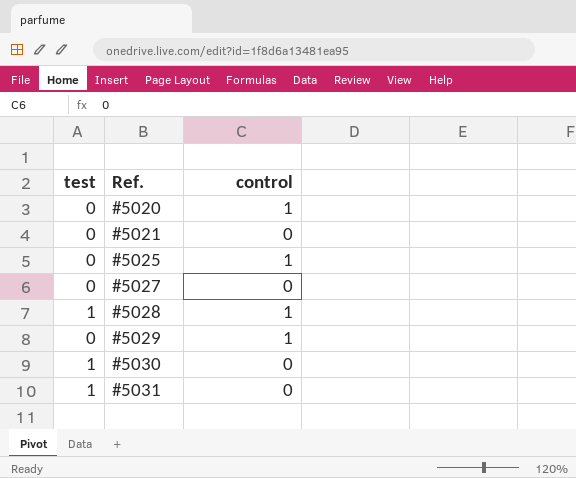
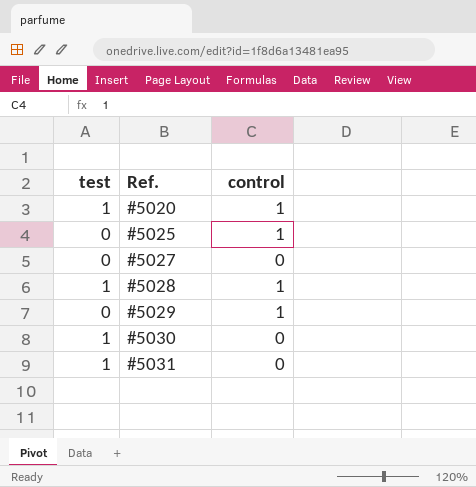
row #5021: 0 | 0 -> none
#5020 | test: 0 -> 1

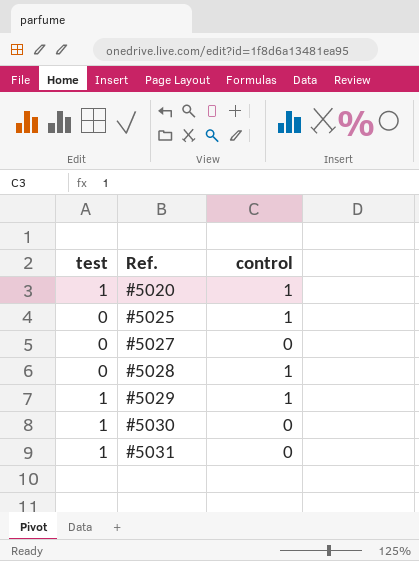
#5028 | test: 1 -> 0
#5029 | test: 0 -> 1

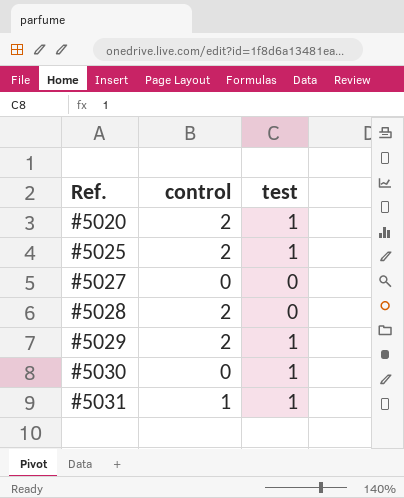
column test | position: 1 -> 3
#5020 | control: 1 -> 2
#5025 | control: 1 -> 2
#5025 | test: 0 -> 1
#5028 | control: 1 -> 2
#5029 | control: 1 -> 2
#5031 | control: 0 -> 1

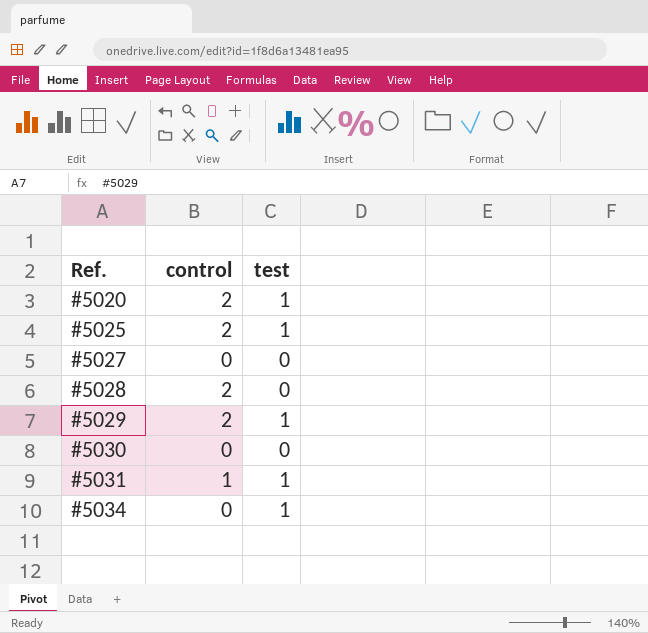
#5030 | test: 1 -> 0
row #5034: none -> 0 | 1

